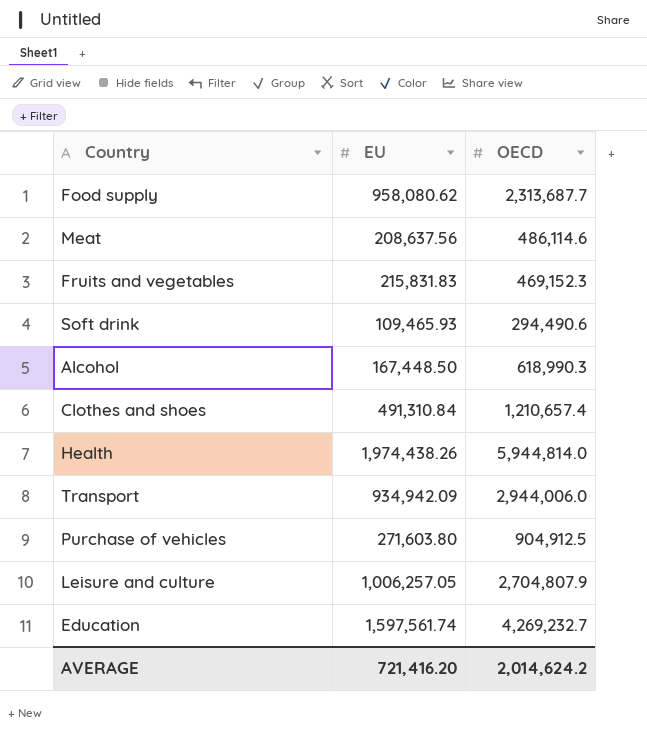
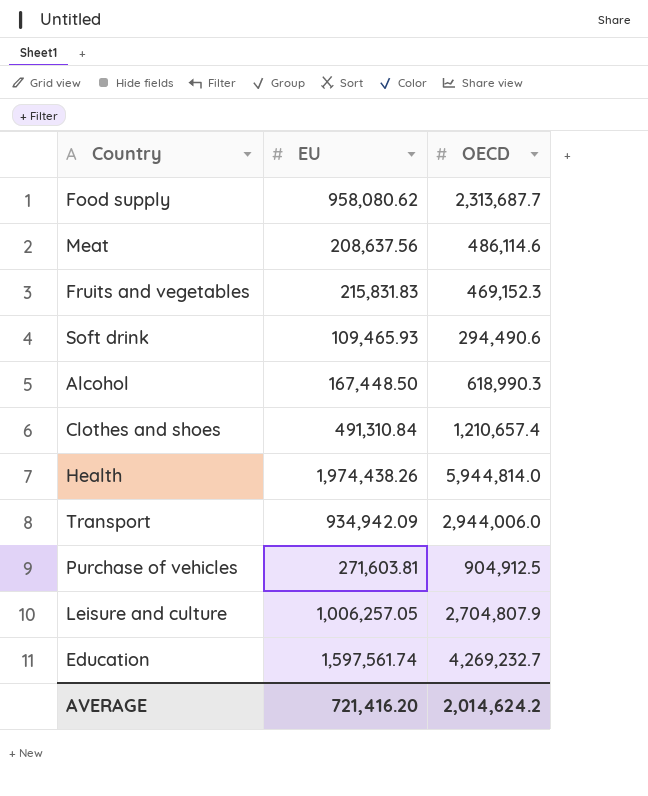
Purchase of vehicles | EU: 271,603.80 -> 271,603.81

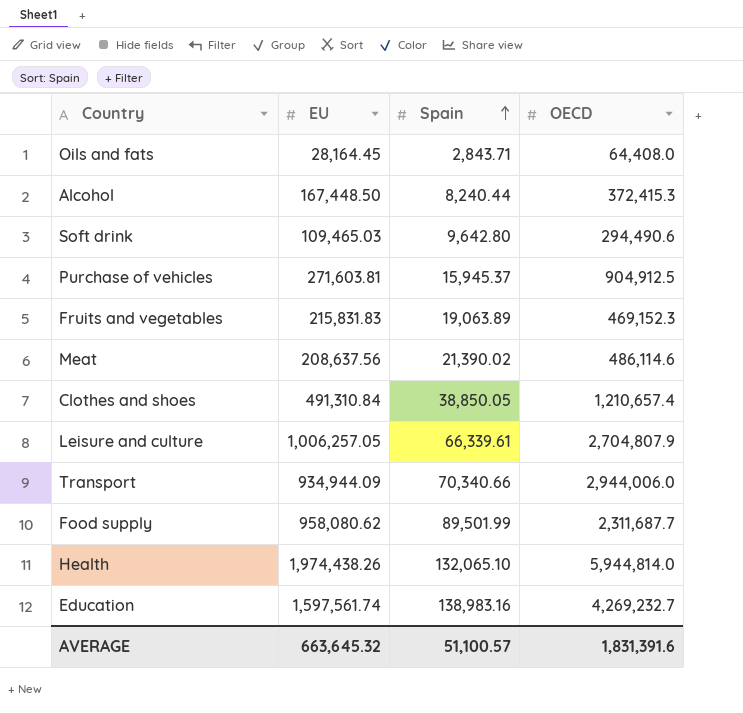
row order: none -> Spain ascending
column Spain | position: none -> 3
row Oils and fats: none -> 28,164.45 | 2,843.71 | 64,408.0
Alcohol | OECD: 618,990.3 -> 372,415.3
Soft drink | EU: 109,465.93 -> 109,465.03
Transport | EU: 934,942.09 -> 934,944.09
Food supply | OECD: 2,313,687.7 -> 2,311,687.7
AVERAGE | EU: 721,416.20 -> 663,645.32
AVERAGE | OECD: 2,014,624.2 -> 1,831,391.6

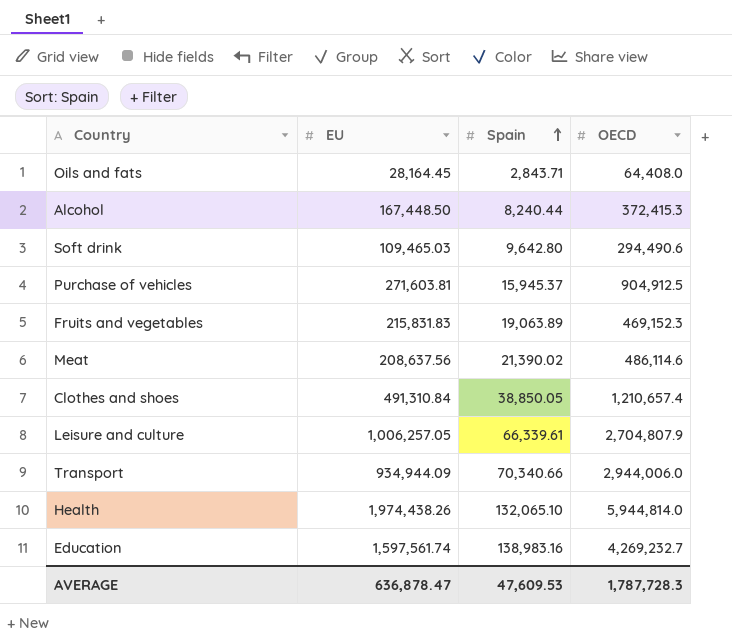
row Food supply: 958,080.62 | 89,501.99 | 2,311,687.7 -> none
AVERAGE | EU: 663,645.32 -> 636,878.47
AVERAGE | Spain: 51,100.57 -> 47,609.53
AVERAGE | OECD: 1,831,391.6 -> 1,787,728.3

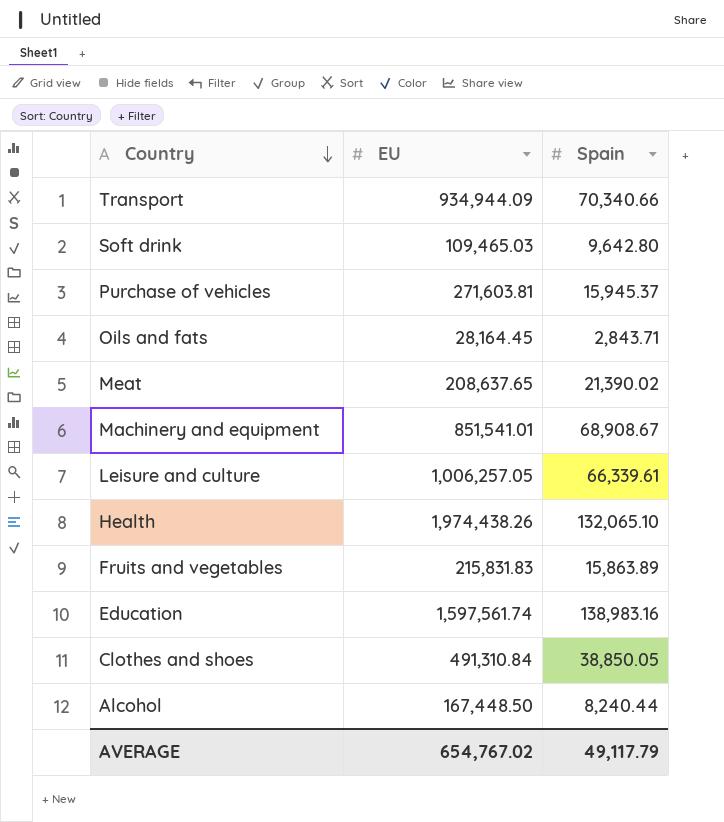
row order: Spain ascending -> Country descending
column OECD | position: 4 -> none
Meat | EU: 208,637.56 -> 208,637.65
row Machinery and equipment: none -> 851,541.01 | 68,908.67
Fruits and vegetables | Spain: 19,063.89 -> 15,863.89
AVERAGE | EU: 636,878.47 -> 654,767.02
AVERAGE | Spain: 47,609.53 -> 49,117.79

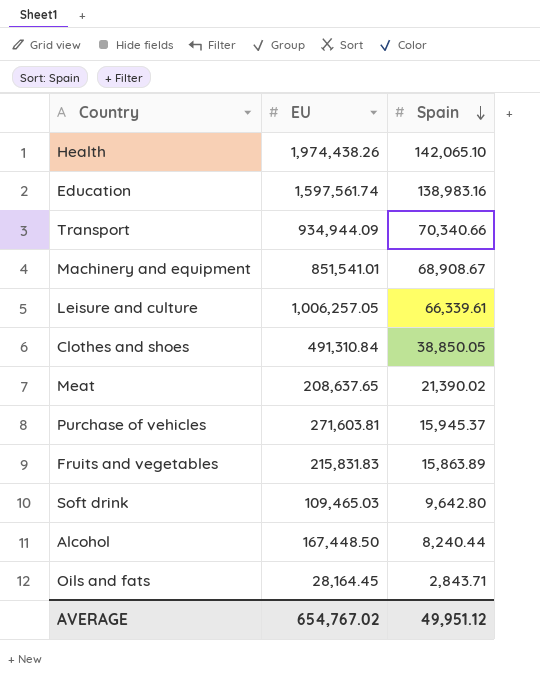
row order: Country descending -> Spain descending
Health | Spain: 132,065.10 -> 142,065.10
AVERAGE | Spain: 49,117.79 -> 49,951.12

